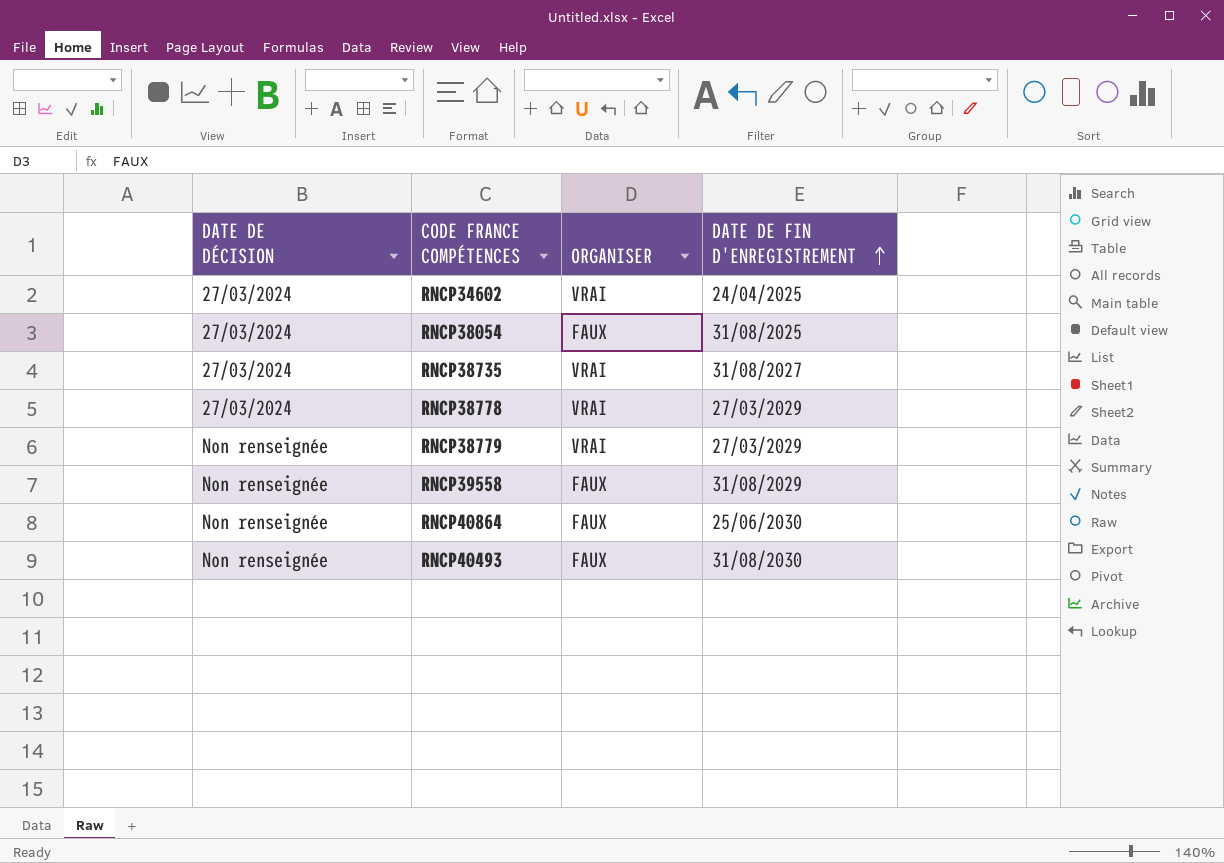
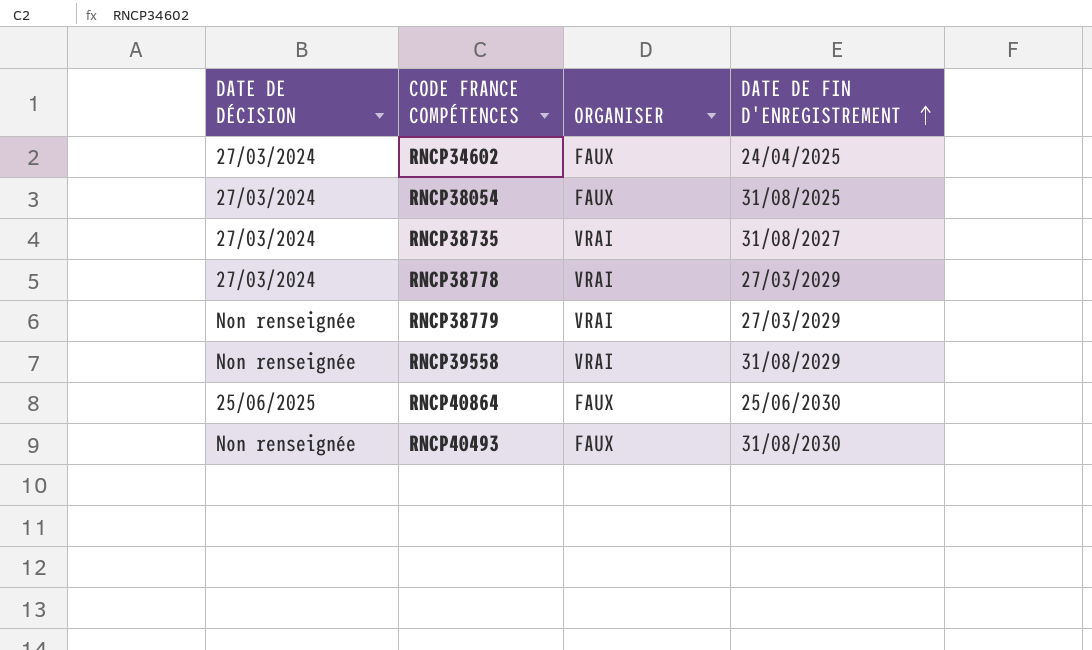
RNCP34602 | ORGANISER: VRAI -> FAUX
RNCP39558 | ORGANISER: FAUX -> VRAI
RNCP40864 | DATE DE DÉCISION: Non renseignée -> 25/06/2025

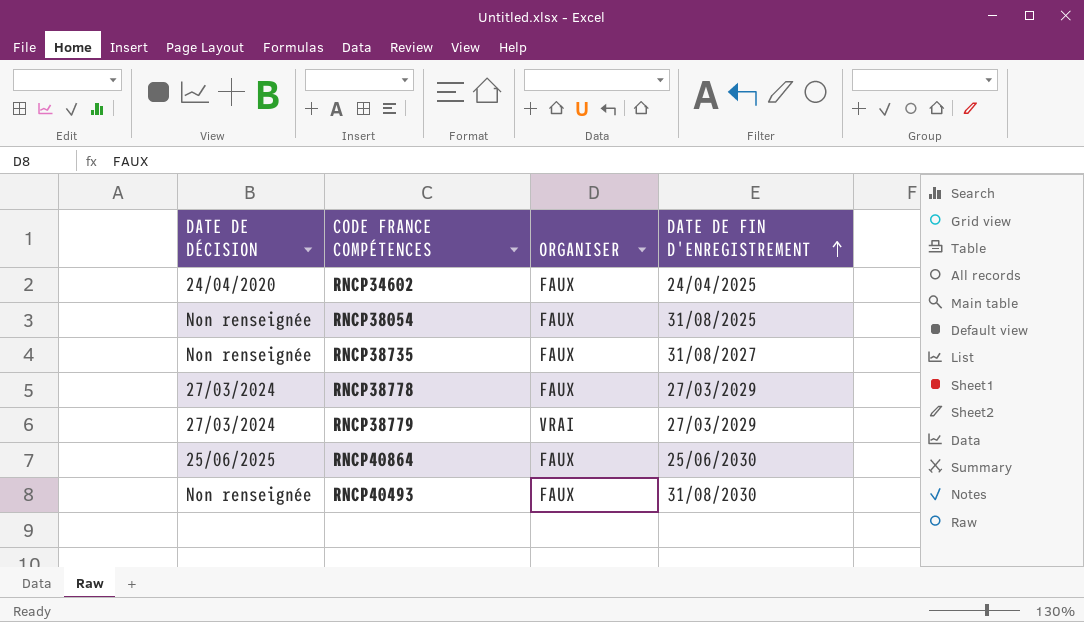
row RNCP39558: Non renseignée | VRAI | 31/08/2029 -> none
RNCP34602 | DATE DE DÉCISION: 27/03/2024 -> 24/04/2020
RNCP38054 | DATE DE DÉCISION: 27/03/2024 -> Non renseignée
RNCP38735 | DATE DE DÉCISION: 27/03/2024 -> Non renseignée
RNCP38735 | ORGANISER: VRAI -> FAUX
RNCP38778 | ORGANISER: VRAI -> FAUX
RNCP38779 | DATE DE DÉCISION: Non renseignée -> 27/03/2024

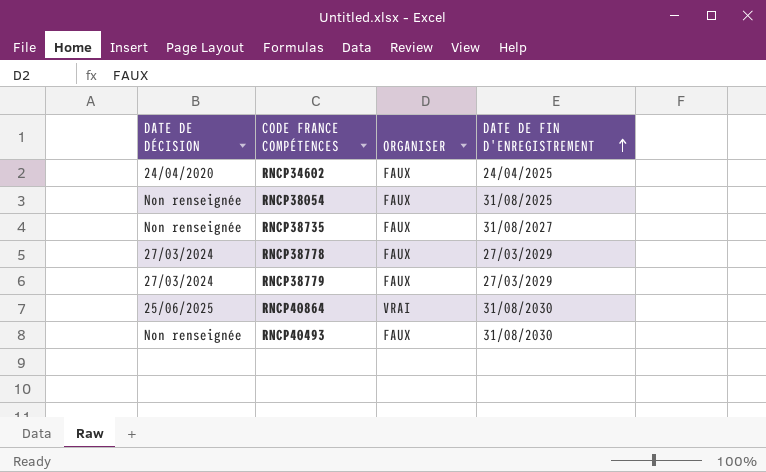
RNCP38779 | ORGANISER: VRAI -> FAUX
RNCP40864 | ORGANISER: FAUX -> VRAI
RNCP40864 | DATE DE FIN D'ENREGISTREMENT: 25/06/2030 -> 31/08/2030

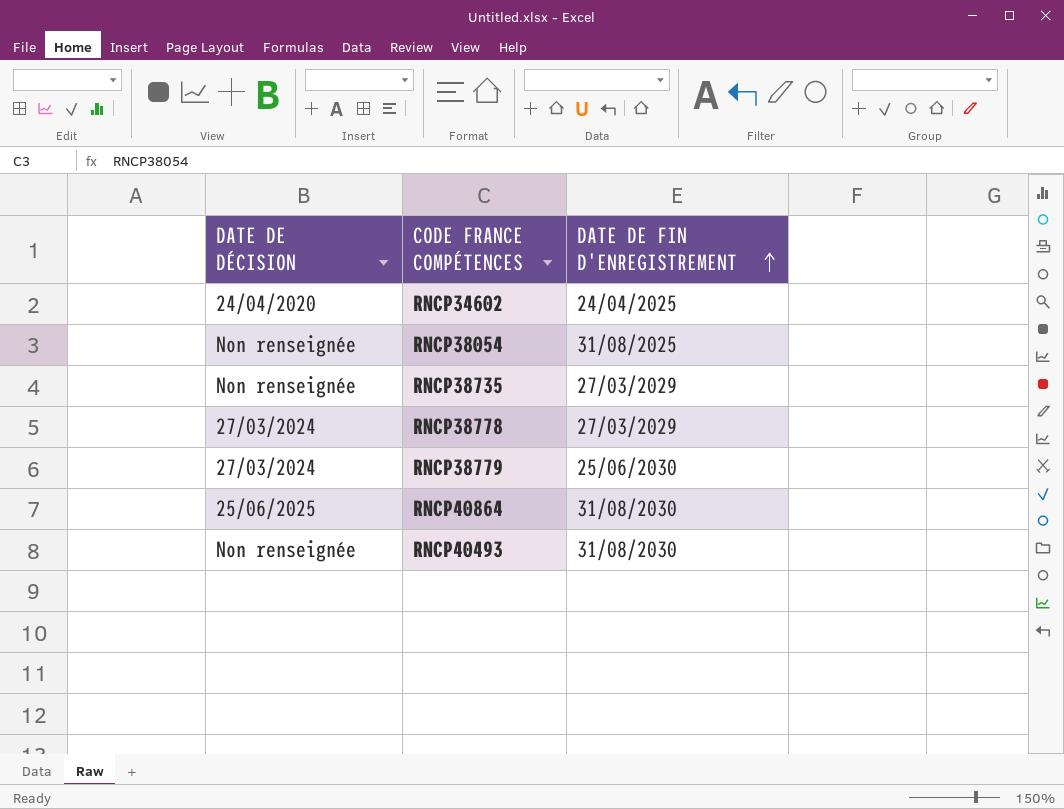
column ORGANISER | position: 3 -> none
RNCP38735 | DATE DE FIN D'ENREGISTREMENT: 31/08/2027 -> 27/03/2029
RNCP38779 | DATE DE FIN D'ENREGISTREMENT: 27/03/2029 -> 25/06/2030

